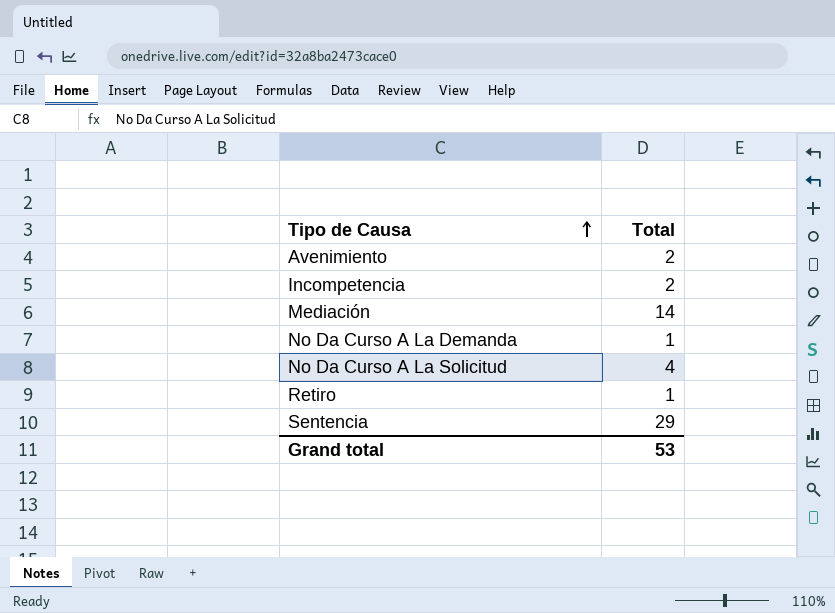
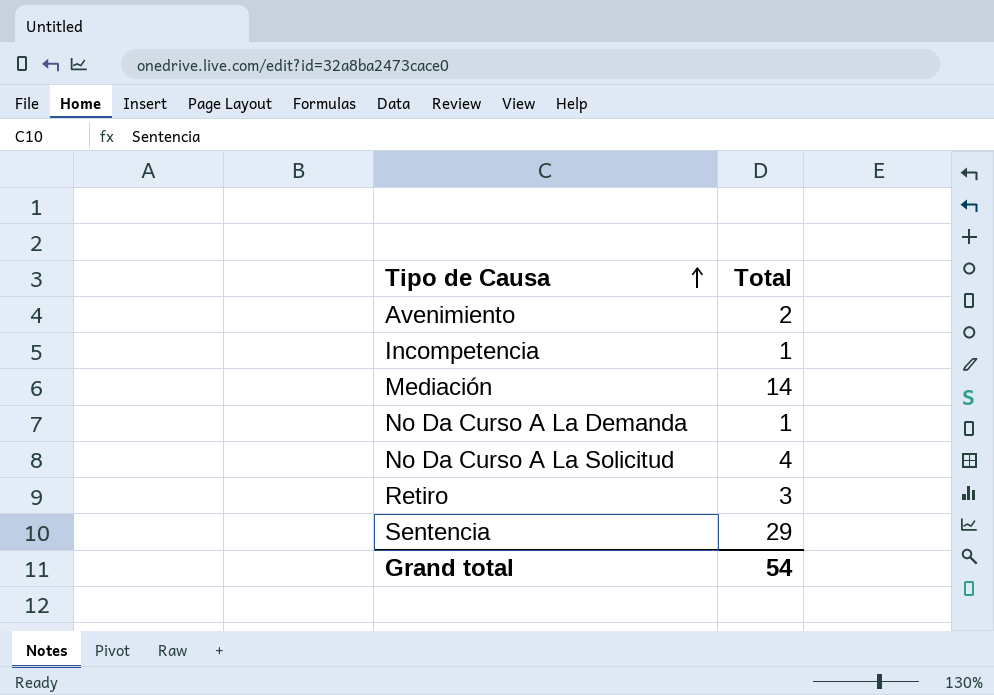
Incompetencia | Total: 2 -> 1
Retiro | Total: 1 -> 3
Grand total | Total: 53 -> 54

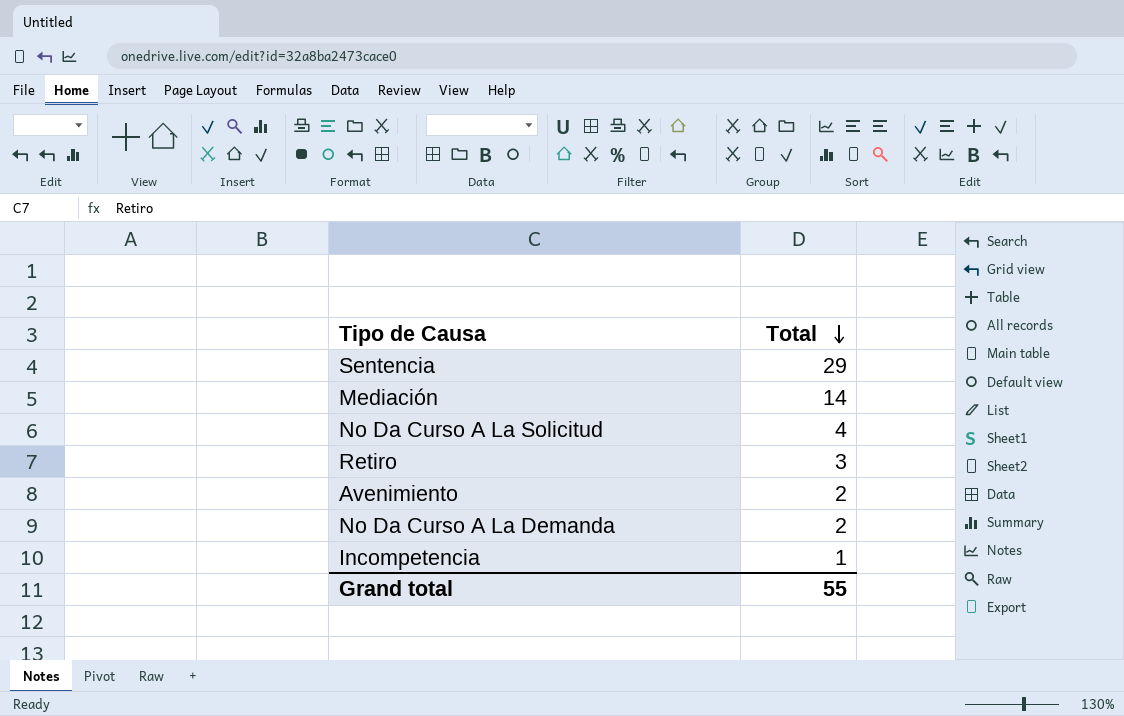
row order: Tipo de Causa ascending -> Total descending
No Da Curso A La Demanda | Total: 1 -> 2
Grand total | Total: 54 -> 55

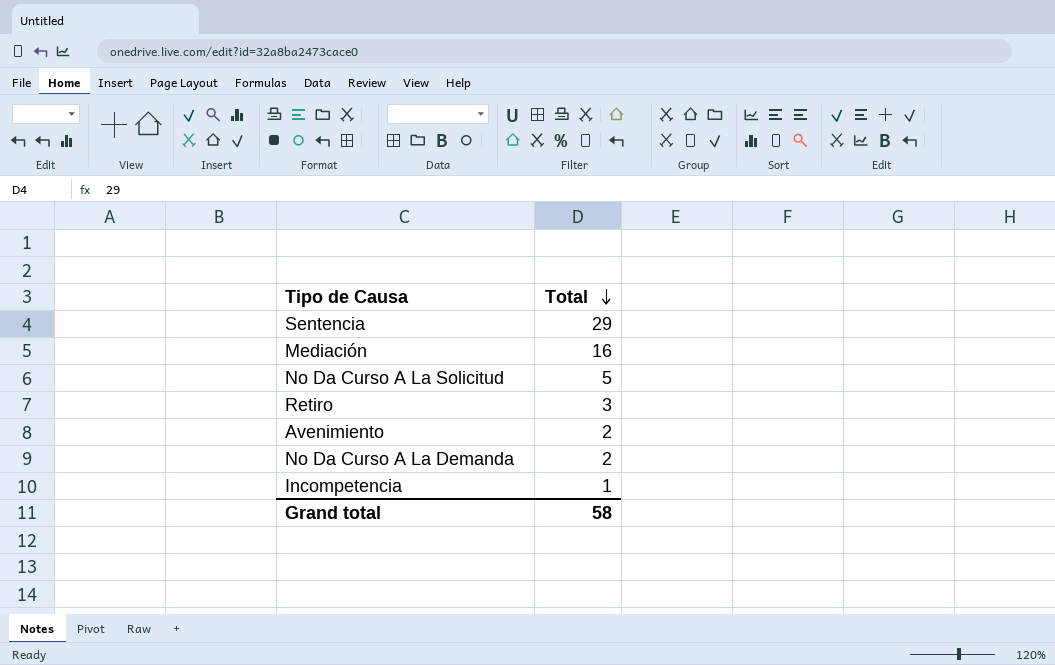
Mediación | Total: 14 -> 16
No Da Curso A La Solicitud | Total: 4 -> 5
Grand total | Total: 55 -> 58

